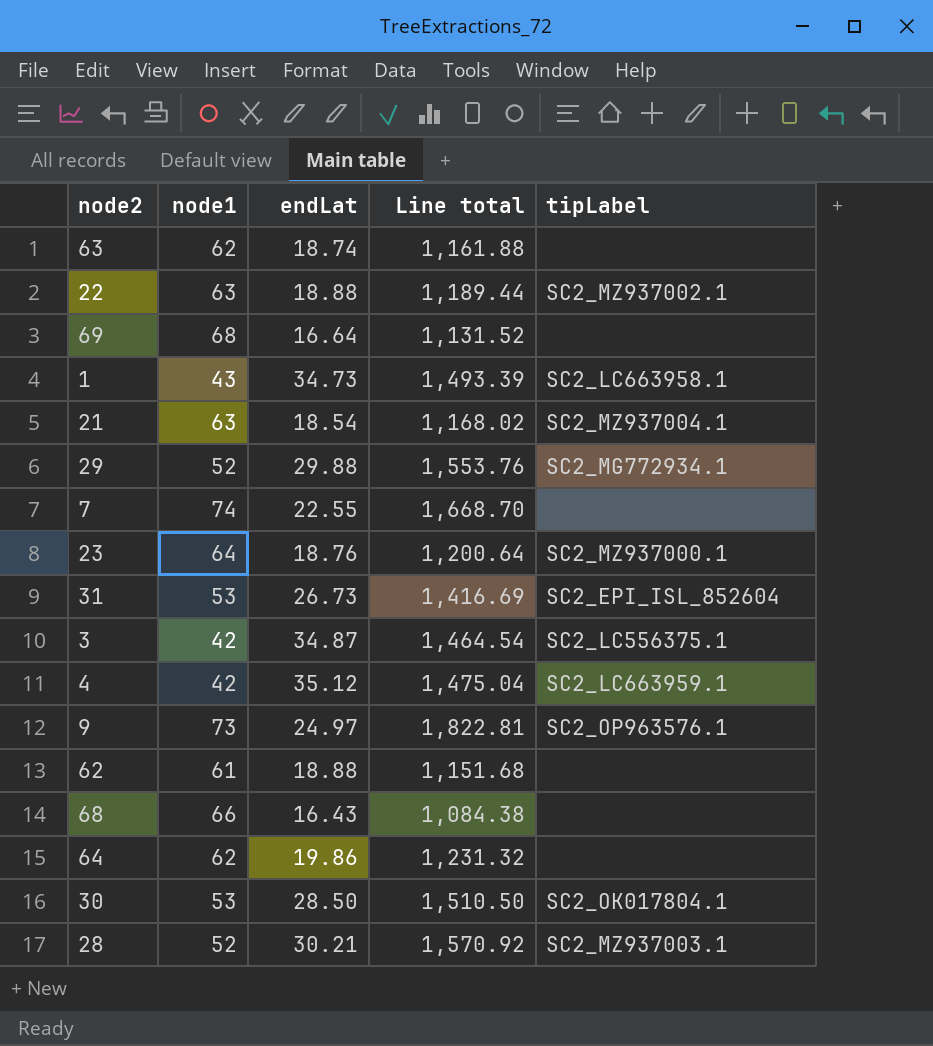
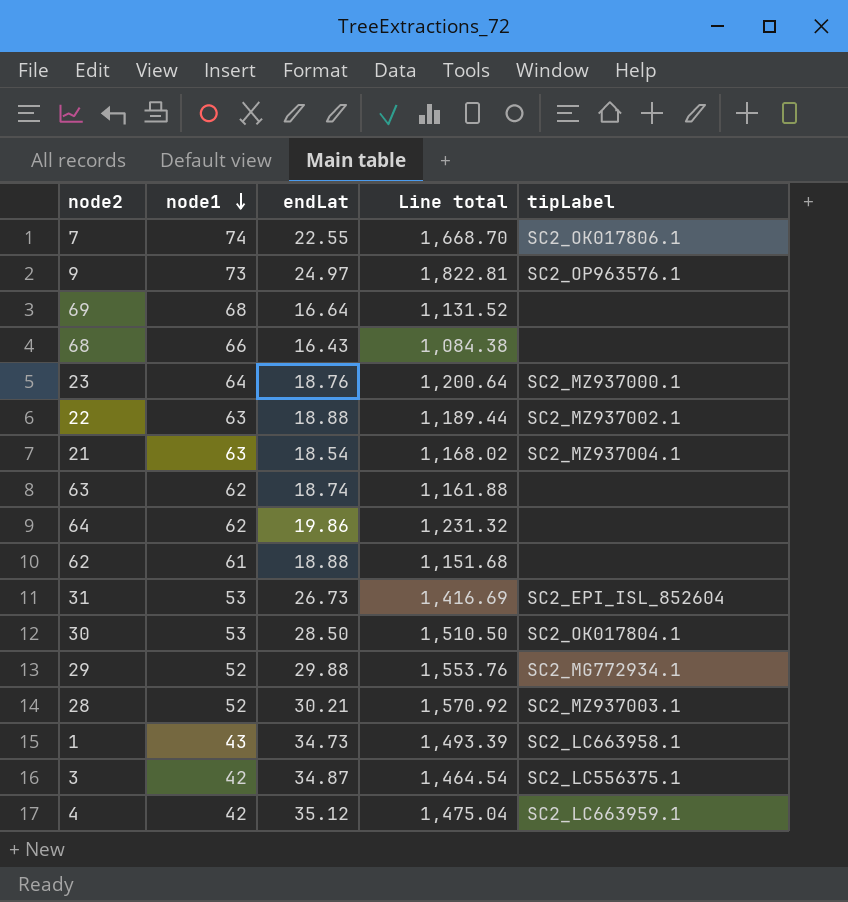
row order: none -> node1 descending
7 | tipLabel: none -> SC2_OK017806.1

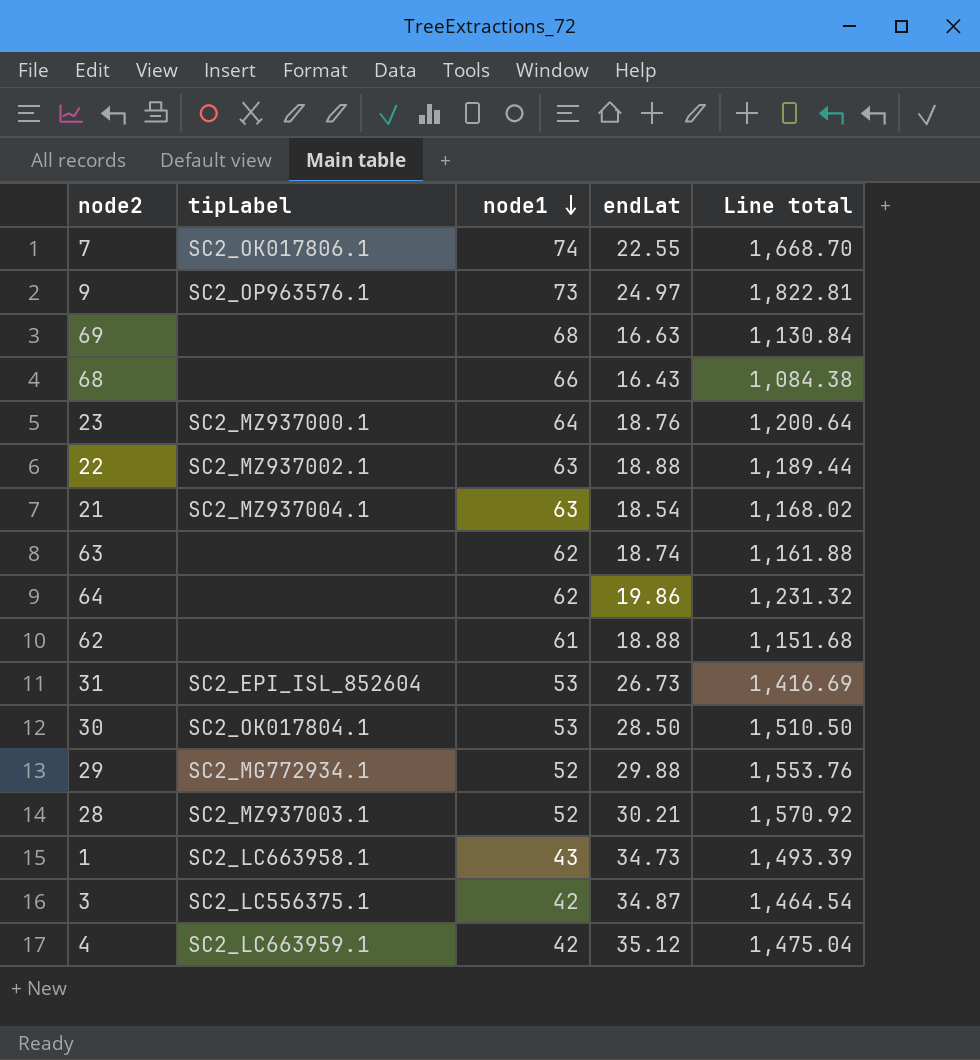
column tipLabel | position: 5 -> 2
69 | endLat: 16.64 -> 16.63
69 | Line total: 1,131.52 -> 1,130.84

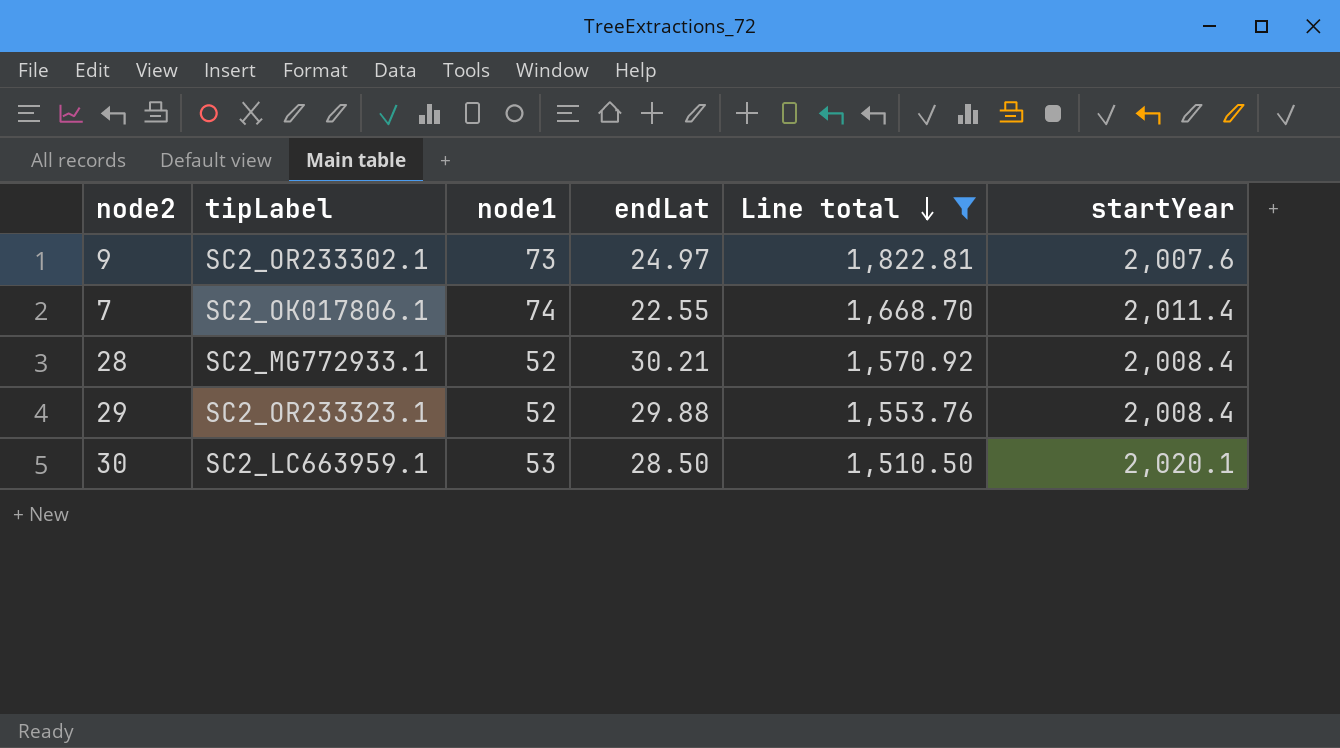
filter: none -> Line total >= 1,510.50
row order: node1 descending -> Line total descending
column startYear | position: none -> 6
9 | tipLabel: SC2_OP963576.1 -> SC2_OR233302.1
28 | tipLabel: SC2_MZ937003.1 -> SC2_MG772933.1
29 | tipLabel: SC2_MG772934.1 -> SC2_OR233323.1
30 | tipLabel: SC2_OK017804.1 -> SC2_LC663959.1

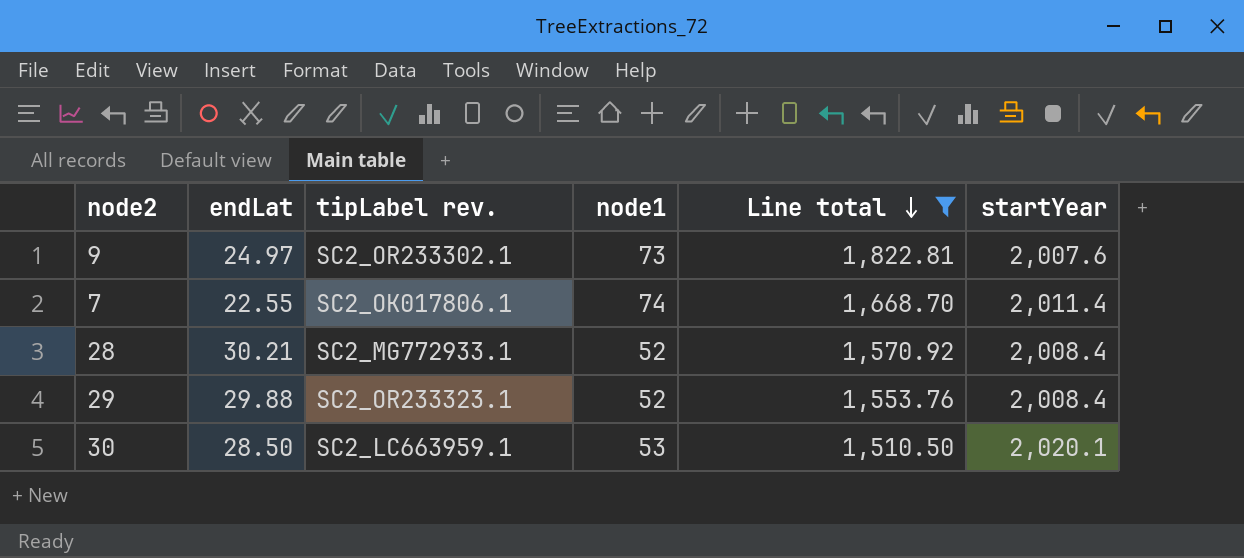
column endLat | position: 4 -> 2
column name: tipLabel -> tipLabel rev.

